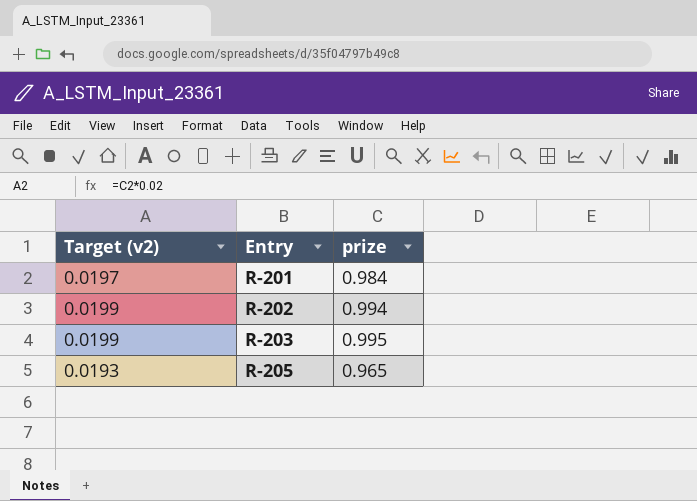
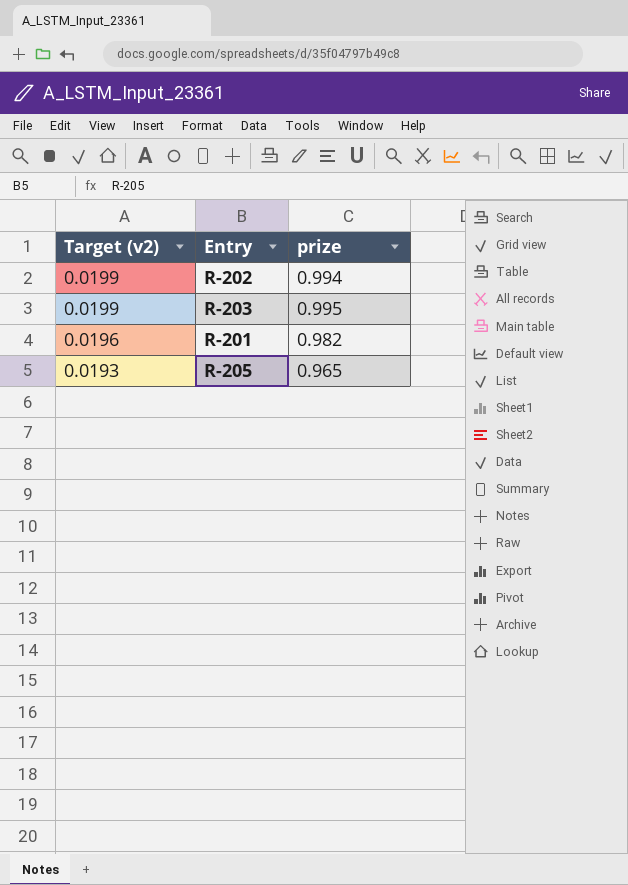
row order: Entry ascending -> Target (v2) descending
R-201 | Target (v2): 0.0197 -> 0.0196
R-201 | prize: 0.984 -> 0.982

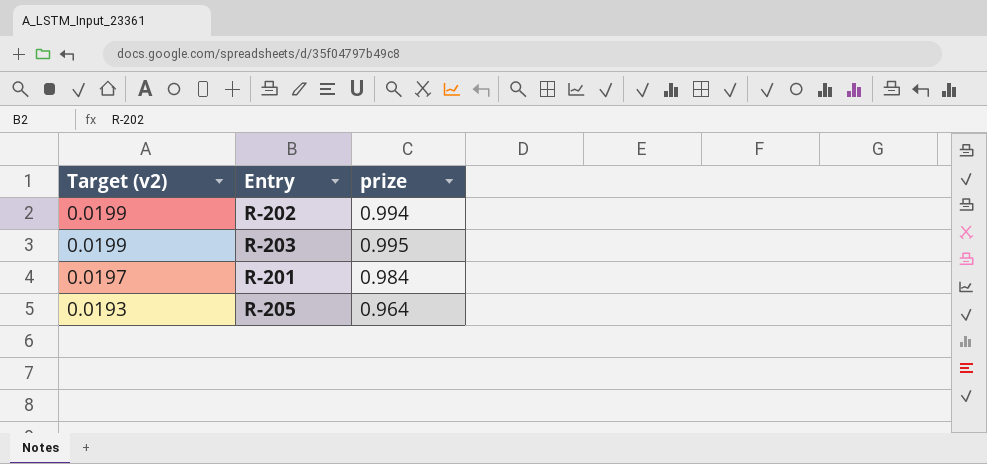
R-201 | Target (v2): 0.0196 -> 0.0197
R-201 | prize: 0.982 -> 0.984
R-205 | prize: 0.965 -> 0.964

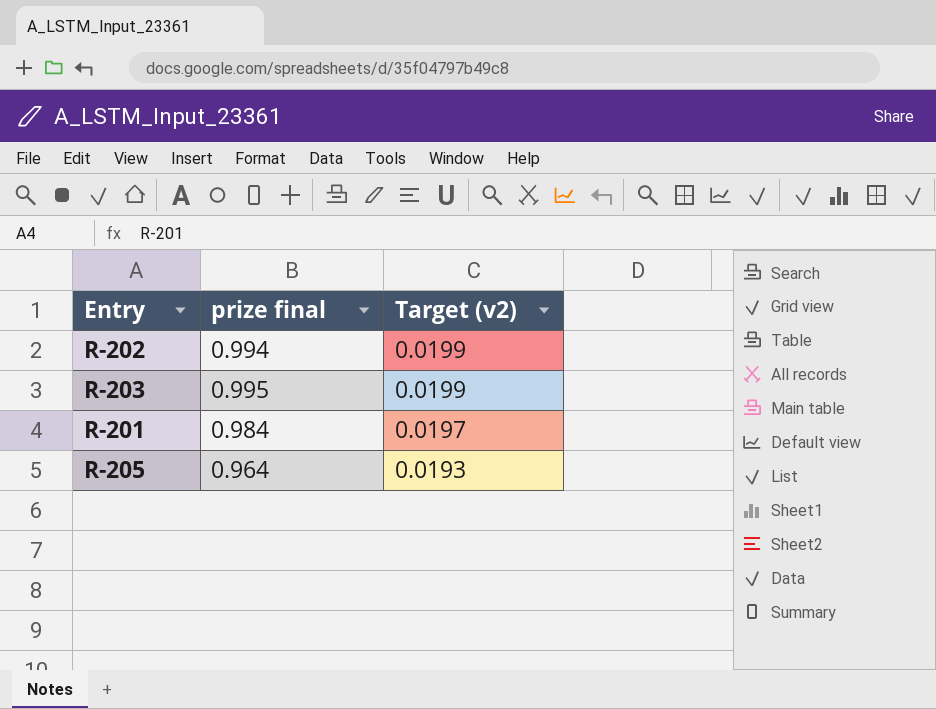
column name: prize -> prize final
column Target (v2) | position: 1 -> 3

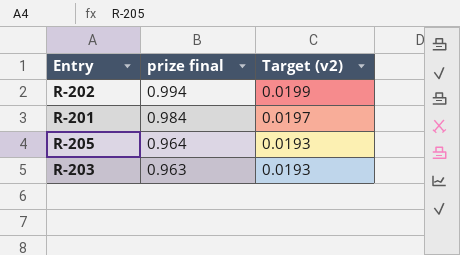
row order: Target (v2) descending -> prize final descending
R-203 | prize final: 0.995 -> 0.963
R-203 | Target (v2): 0.0199 -> 0.0193

